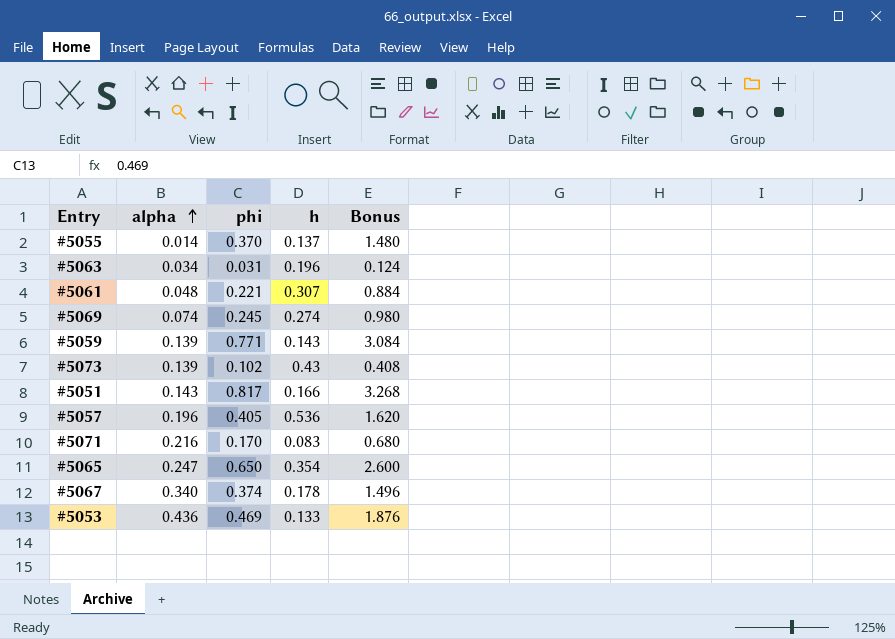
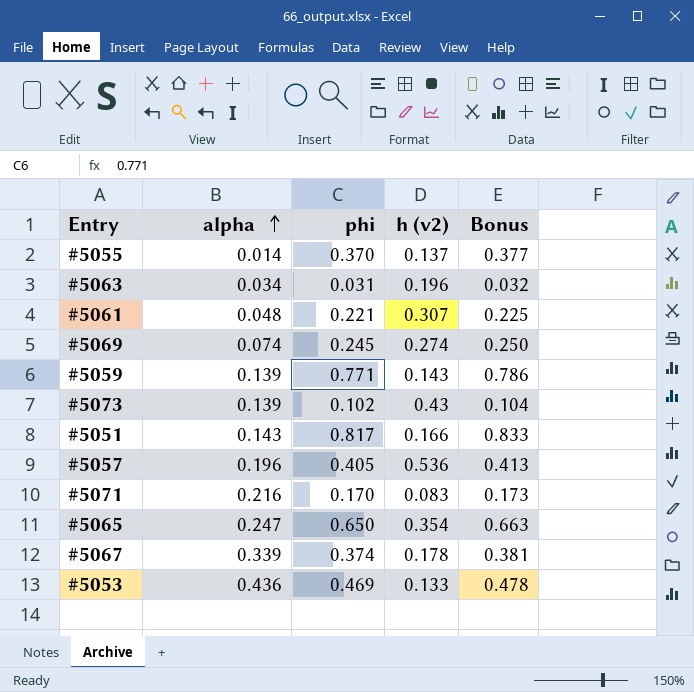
column name: h -> h (v2)
column Bonus | formula: [phi] * 4 -> [phi] * 1.02
#5067 | alpha: 0.340 -> 0.339

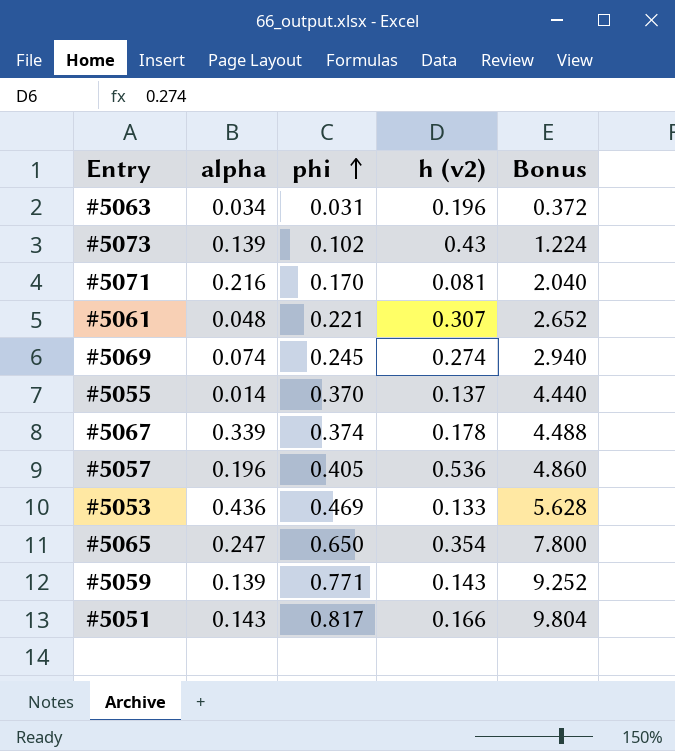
row order: alpha ascending -> phi ascending
column Bonus | formula: [phi] * 1.02 -> [phi] * 12
#5071 | h (v2): 0.083 -> 0.081

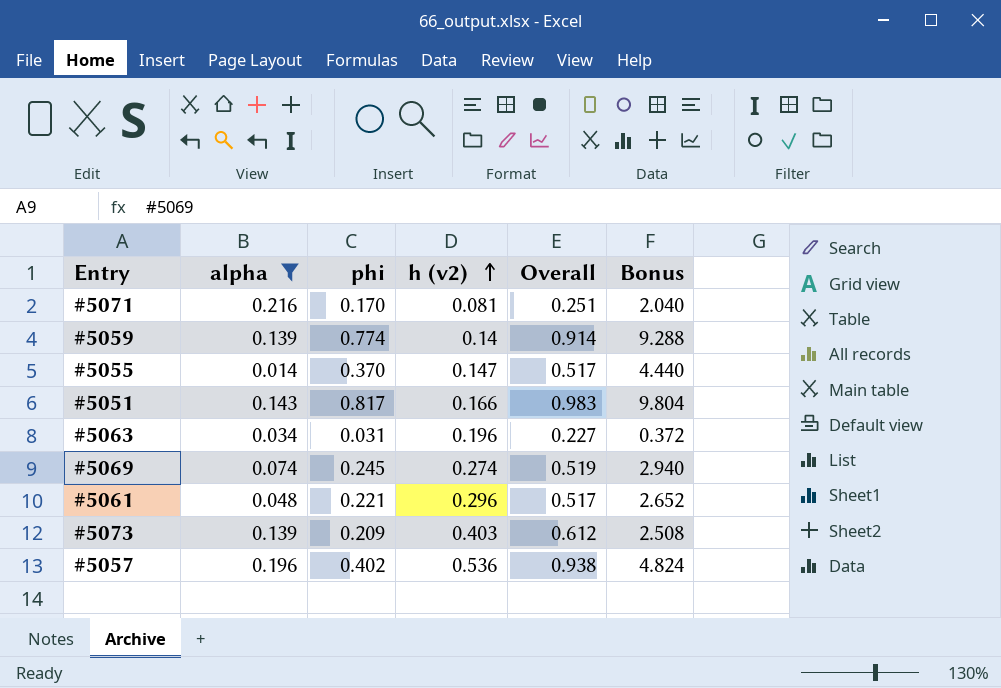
filter: none -> alpha <= 0.216
row order: phi ascending -> h (v2) ascending
column Overall | formula: none -> [phi] + [h (v2)]
#5059 | phi: 0.771 -> 0.774
#5059 | h (v2): 0.143 -> 0.14
#5059 | Bonus: 9.252 -> 9.288
#5055 | h (v2): 0.137 -> 0.147
#5061 | h (v2): 0.307 -> 0.296
#5073 | phi: 0.102 -> 0.209
#5073 | h (v2): 0.43 -> 0.403
#5073 | Bonus: 1.224 -> 2.508
#5057 | phi: 0.405 -> 0.402
#5057 | Bonus: 4.860 -> 4.824

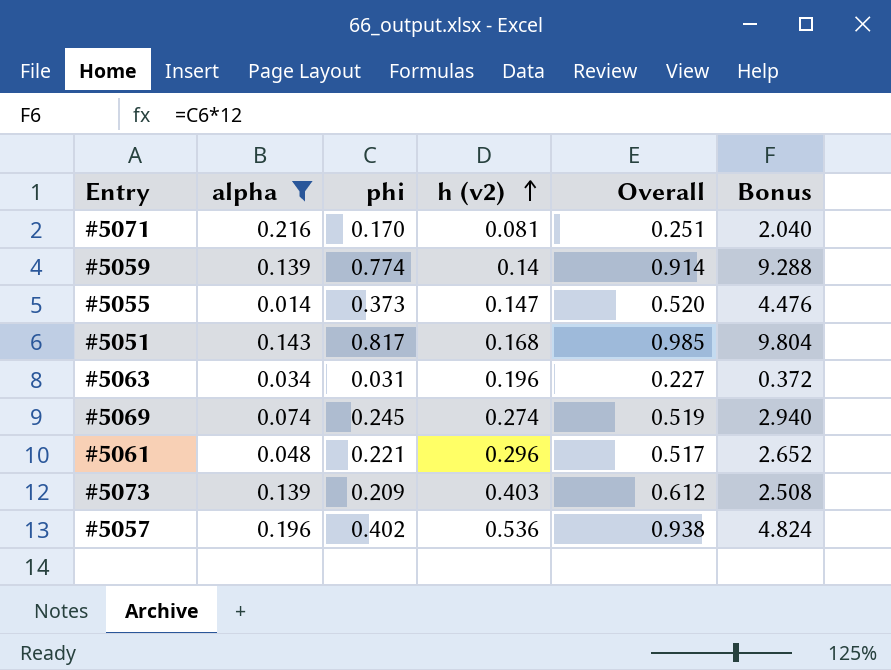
#5055 | phi: 0.370 -> 0.373
#5055 | Overall: 0.517 -> 0.520
#5055 | Bonus: 4.440 -> 4.476
#5051 | h (v2): 0.166 -> 0.168
#5051 | Overall: 0.983 -> 0.985

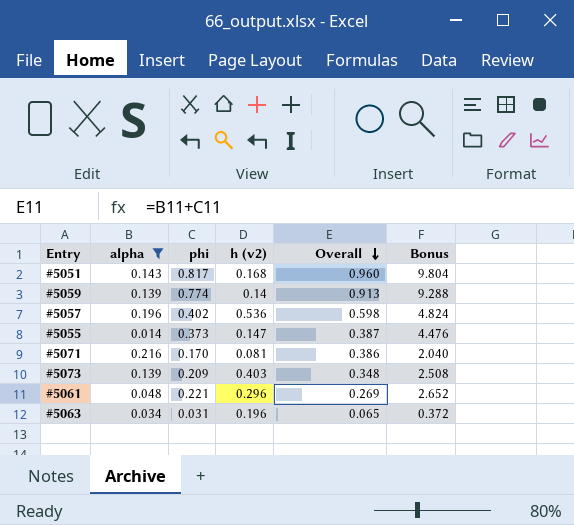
row order: h (v2) ascending -> Overall descending
column Overall | formula: [phi] + [h (v2)] -> [alpha] + [phi]
row #5069: 0.074 | 0.245 | 0.274 | 0.519 | 2.940 -> none

